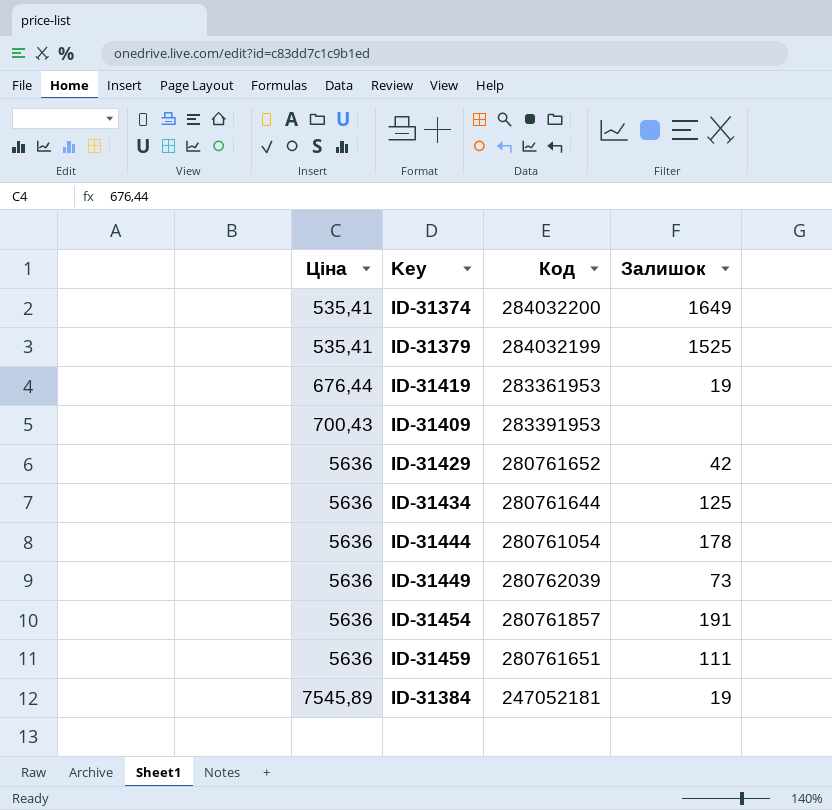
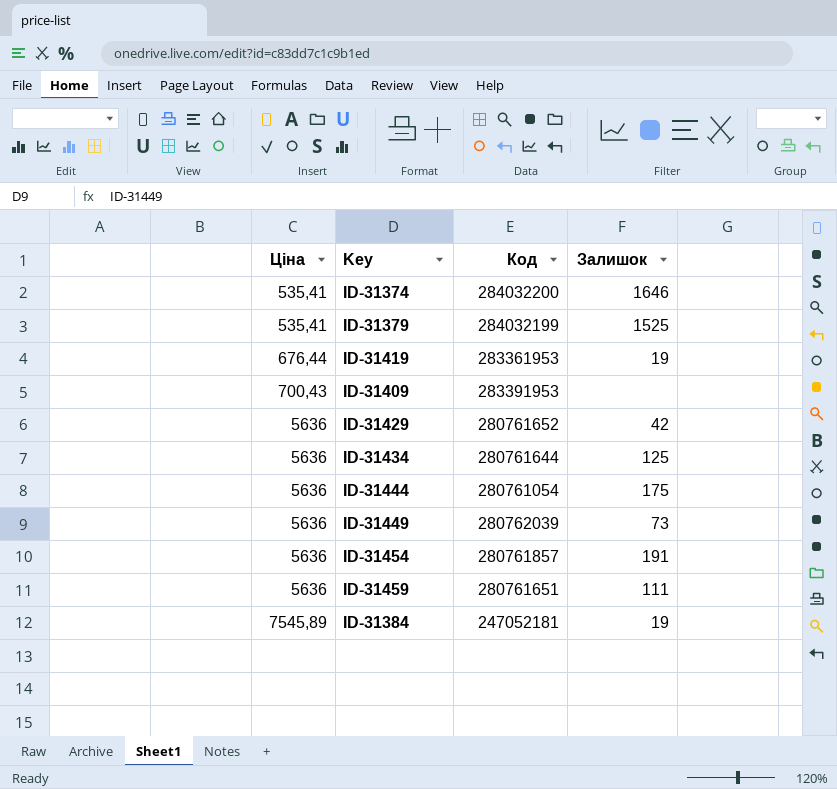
ID-31374 | Залишок: 1649 -> 1646
ID-31444 | Залишок: 178 -> 175

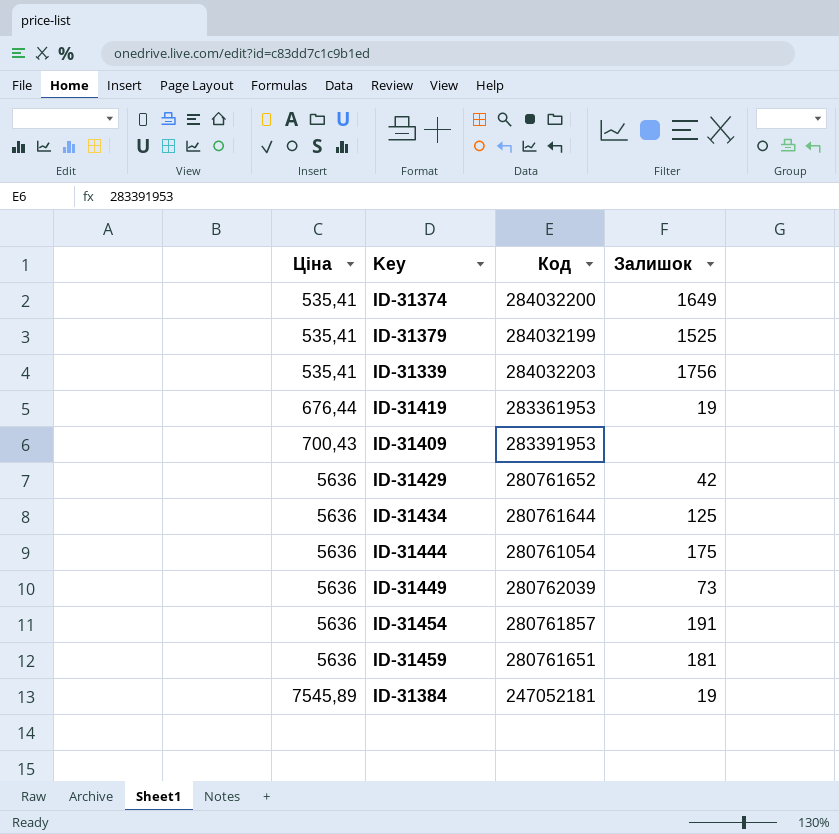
ID-31374 | Залишок: 1646 -> 1649
row ID-31339: none -> 535,41 | 284032203 | 1756
ID-31459 | Залишок: 111 -> 181

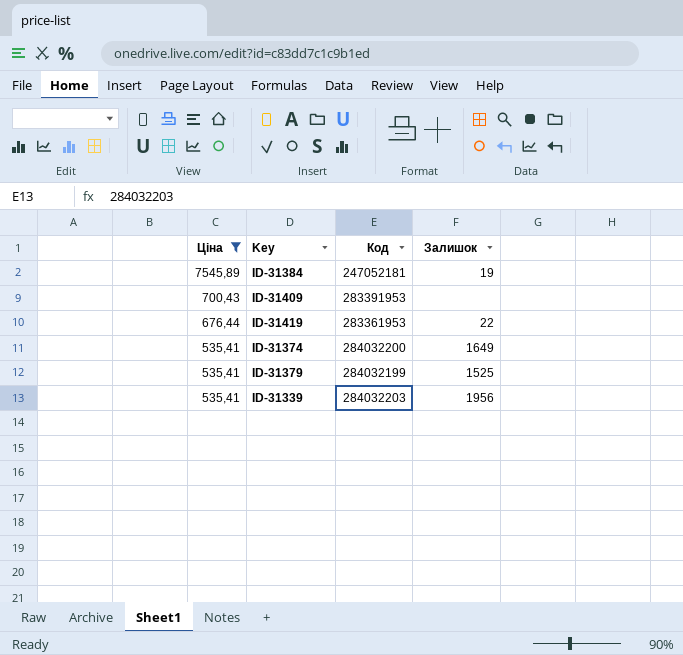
filter: none -> Ціна != 5636
row order: Ціна ascending -> Ціна descending
ID-31419 | Залишок: 19 -> 22
ID-31339 | Залишок: 1756 -> 1956

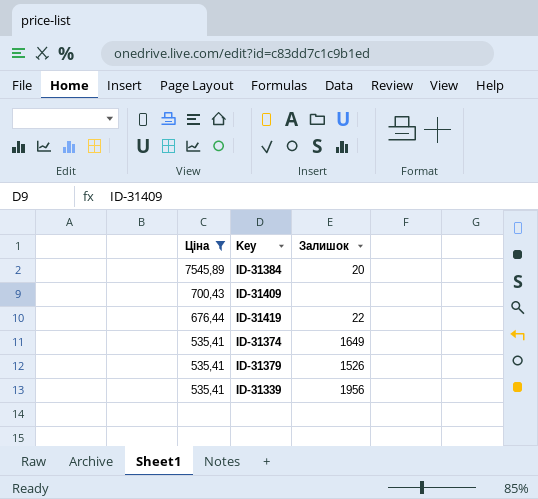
column Код | position: 3 -> none
ID-31384 | Залишок: 19 -> 20
ID-31379 | Залишок: 1525 -> 1526

